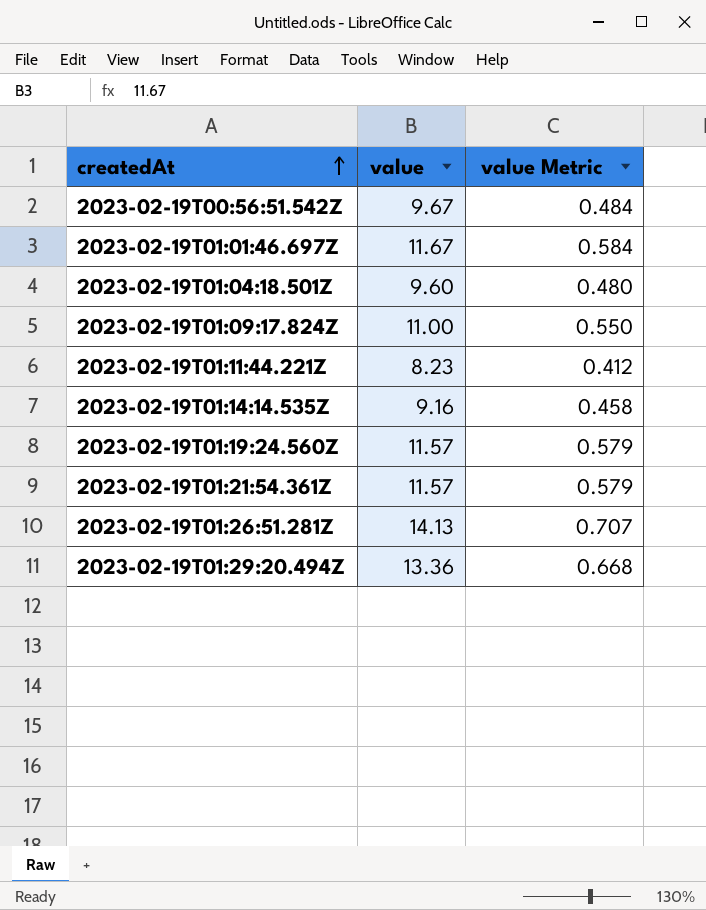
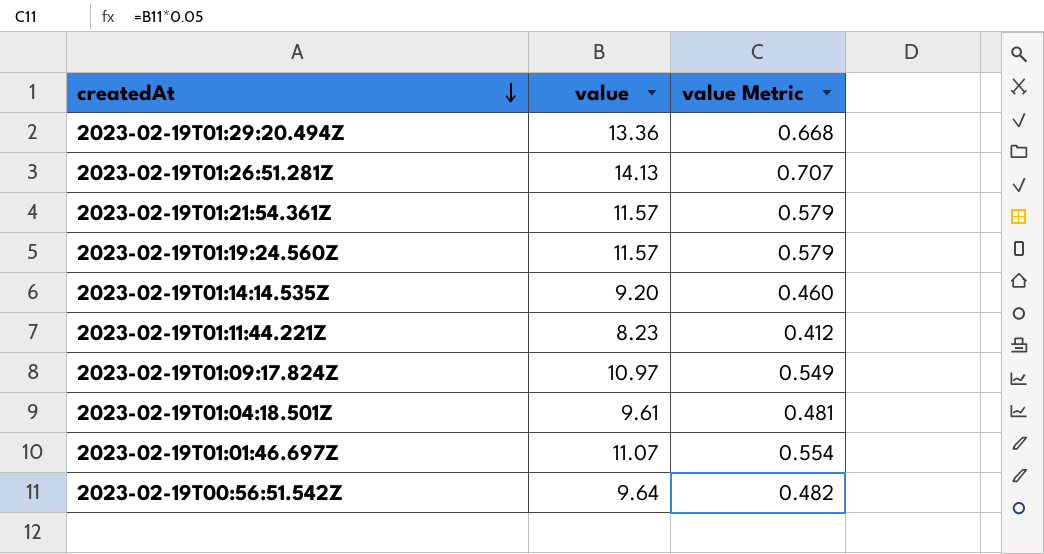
row order: createdAt ascending -> createdAt descending
2023-02-19T01:14:14.535Z | value: 9.16 -> 9.20
2023-02-19T01:14:14.535Z | value Metric: 0.458 -> 0.460
2023-02-19T01:09:17.824Z | value: 11.00 -> 10.97
2023-02-19T01:09:17.824Z | value Metric: 0.550 -> 0.549
2023-02-19T01:04:18.501Z | value: 9.60 -> 9.61
2023-02-19T01:04:18.501Z | value Metric: 0.480 -> 0.481
2023-02-19T01:01:46.697Z | value: 11.67 -> 11.07
2023-02-19T01:01:46.697Z | value Metric: 0.584 -> 0.554
2023-02-19T00:56:51.542Z | value: 9.67 -> 9.64
2023-02-19T00:56:51.542Z | value Metric: 0.484 -> 0.482

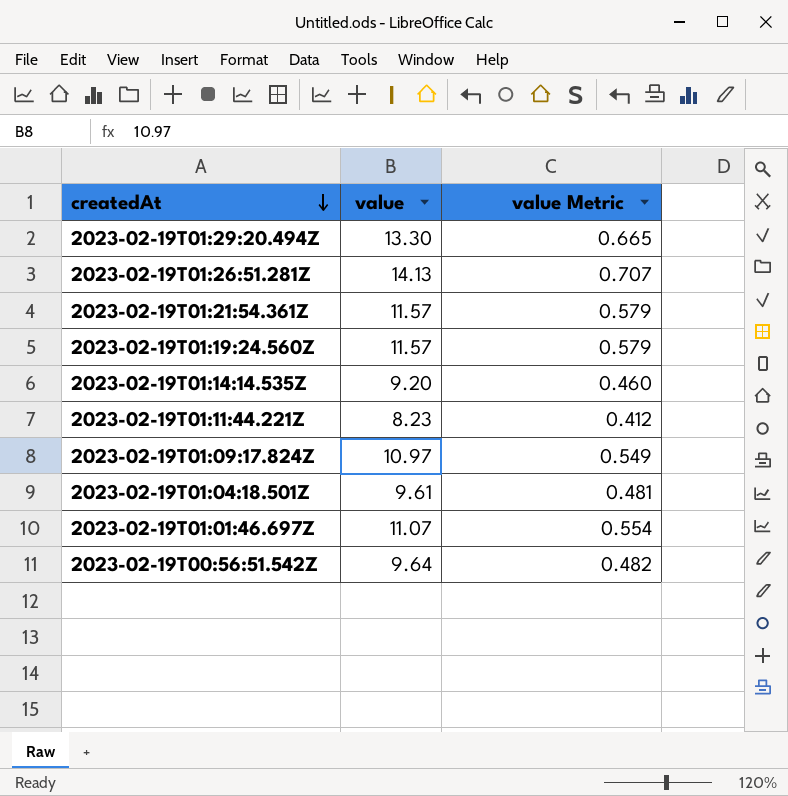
2023-02-19T01:29:20.494Z | value: 13.36 -> 13.30
2023-02-19T01:29:20.494Z | value Metric: 0.668 -> 0.665

